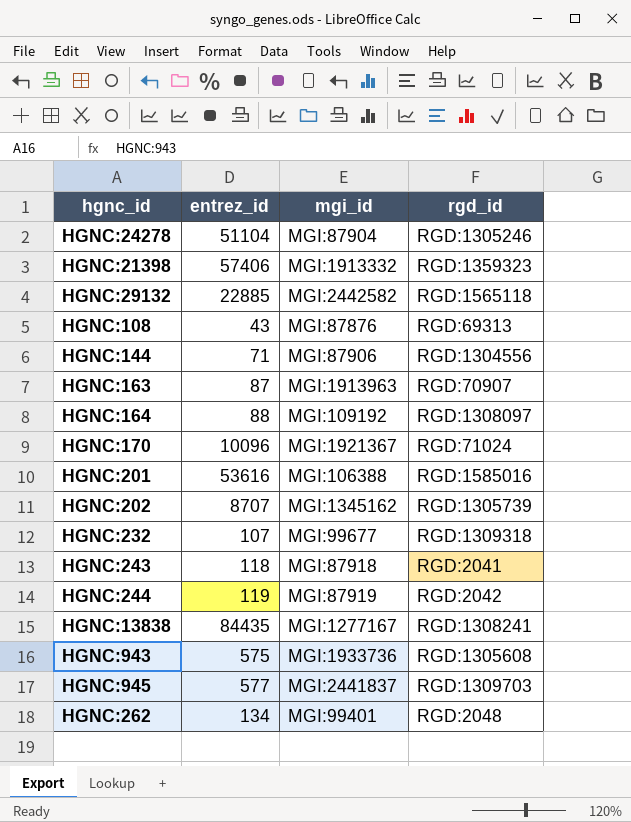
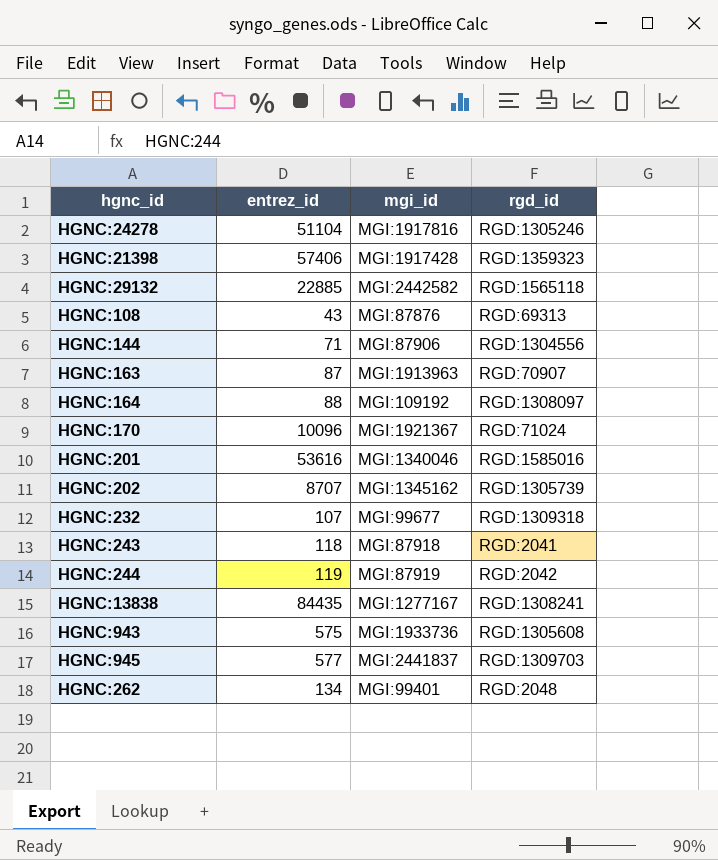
HGNC:24278 | mgi_id: MGI:87904 -> MGI:1917816
HGNC:21398 | mgi_id: MGI:1913332 -> MGI:1917428
HGNC:201 | mgi_id: MGI:106388 -> MGI:1340046

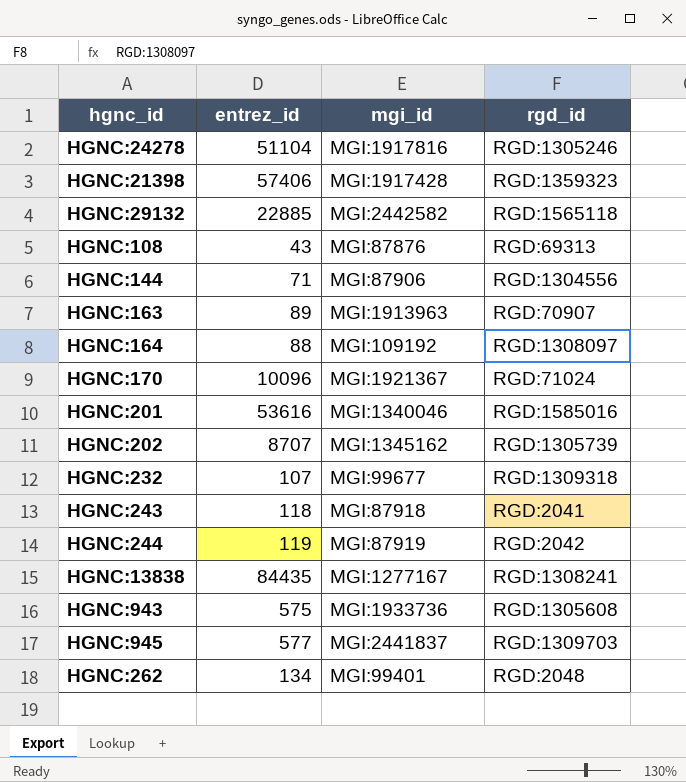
HGNC:163 | entrez_id: 87 -> 89

